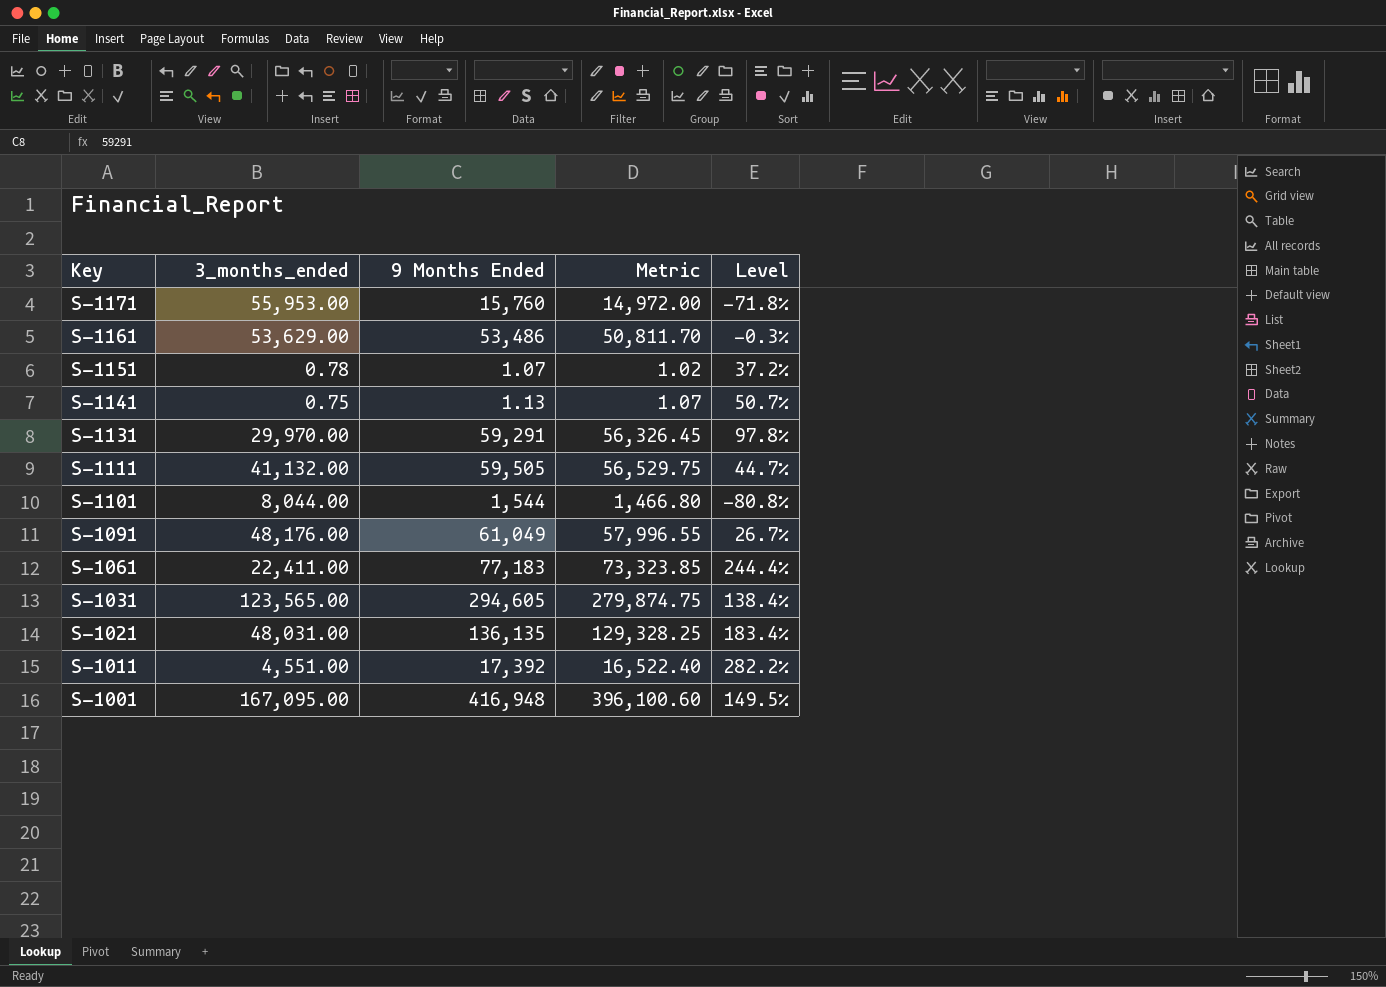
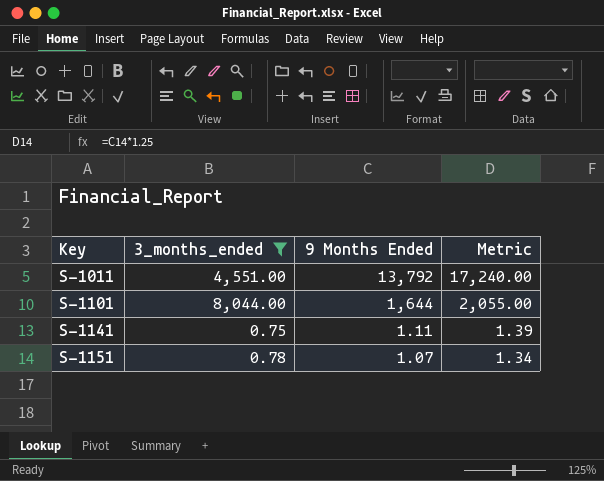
filter: none -> 3_months_ended <= 8,044.00
row order: Key descending -> Key ascending
column Level | formula: ([9 Months Ended] - [3_months_ended]) / [3_months_ended] -> none
column Metric | formula: [9 Months Ended] * 0.95 -> [9 Months Ended] * 1.25
S-1011 | 9 Months Ended: 17,392 -> 13,792
S-1101 | 9 Months Ended: 1,544 -> 1,644
S-1141 | 9 Months Ended: 1.13 -> 1.11

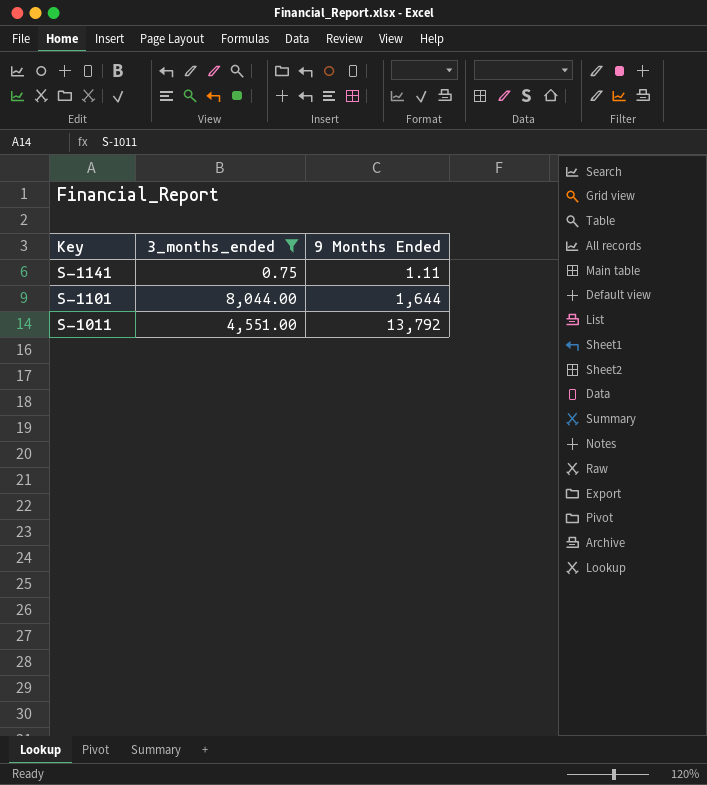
row order: Key ascending -> Key descending
column Metric | formula: [9 Months Ended] * 1.25 -> none
row S-1151: 0.78 | 1.07 | 1.34 -> none

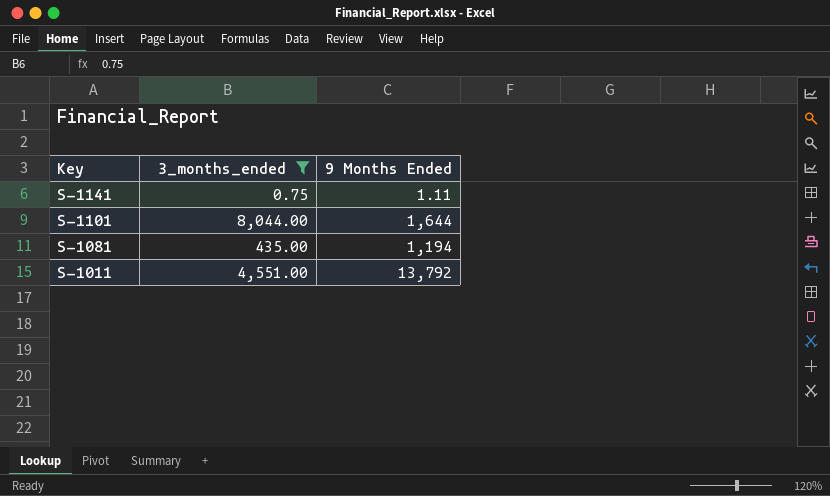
row S-1081: none -> 435.00 | 1,194

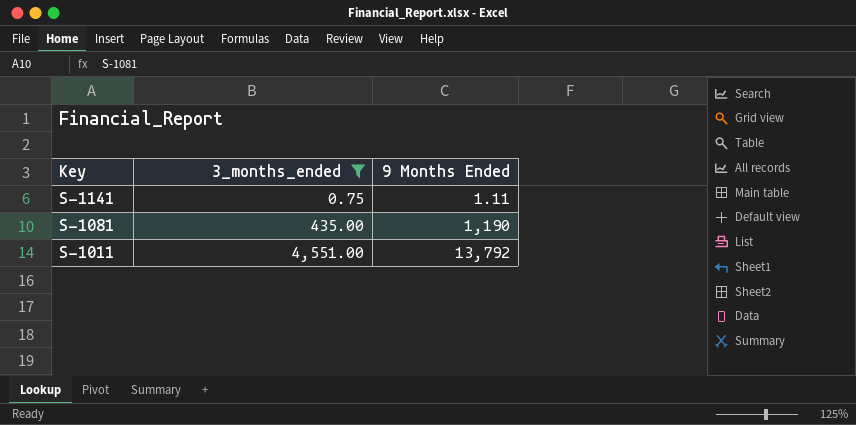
row S-1101: 8,044.00 | 1,644 -> none
S-1081 | 9 Months Ended: 1,194 -> 1,190

